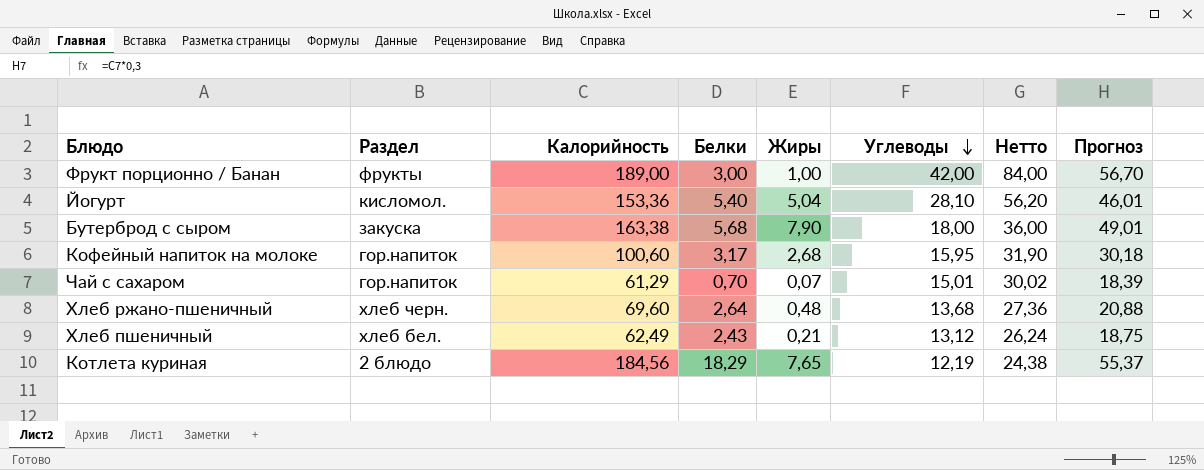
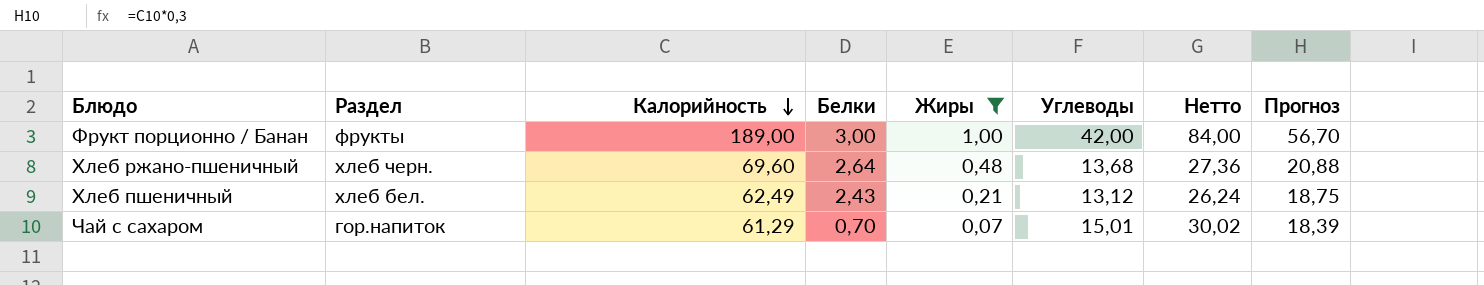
filter: none -> Жиры <= 1,00
row order: Углеводы descending -> Калорийность descending

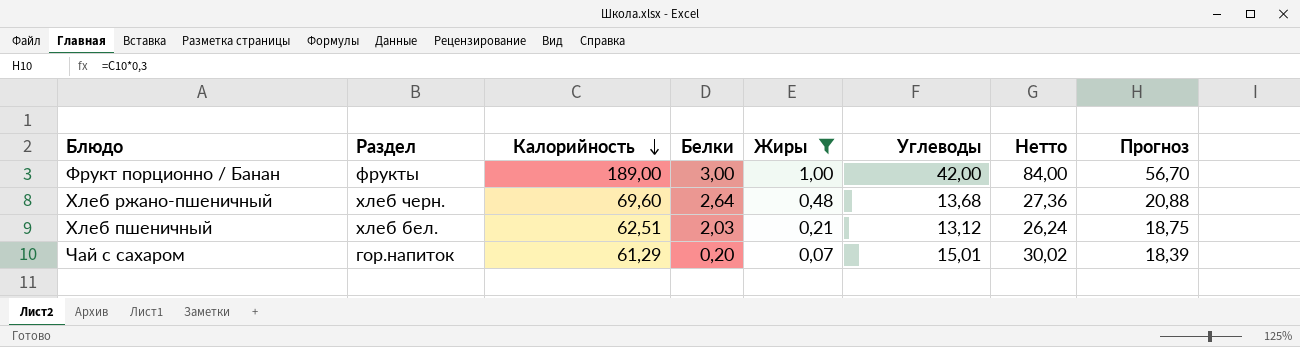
Хлеб пшеничный | Калорийность: 62,49 -> 62,51
Хлеб пшеничный | Белки: 2,43 -> 2,03
Чай с сахаром | Белки: 0,70 -> 0,20

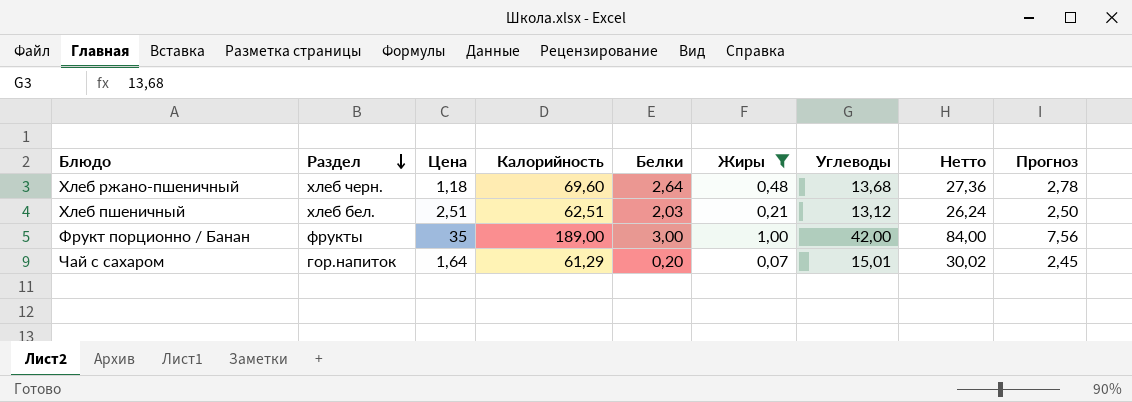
row order: Калорийность descending -> Раздел descending
column Цена | position: none -> 3
column Прогноз | formula: [Калорийность] * 0,3 -> [Калорийность] * 0,04

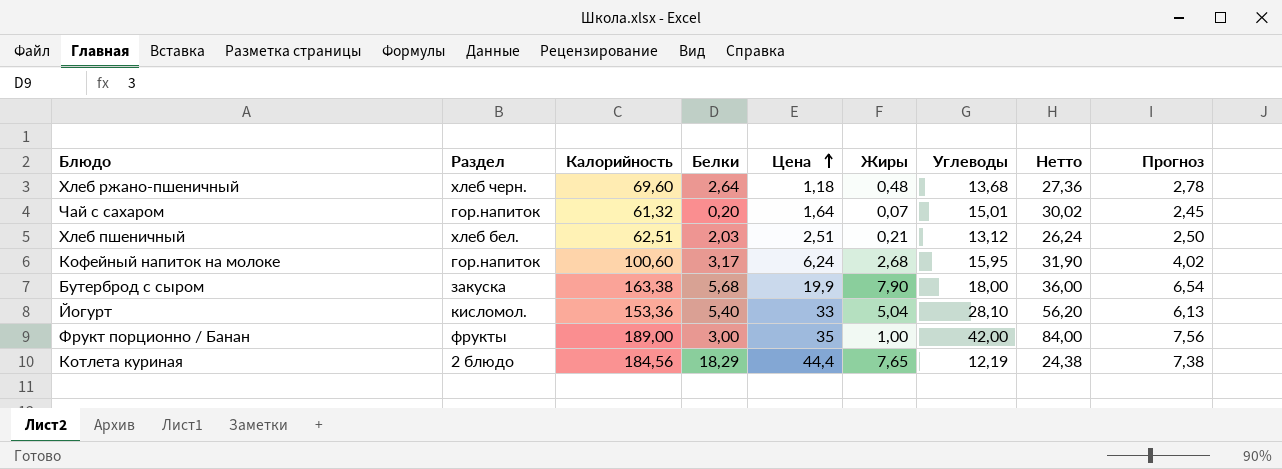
filter: Жиры <= 1,00 -> none
row order: Раздел descending -> Цена ascending
column Цена | position: 3 -> 5
Чай с сахаром | Калорийность: 61,29 -> 61,32

